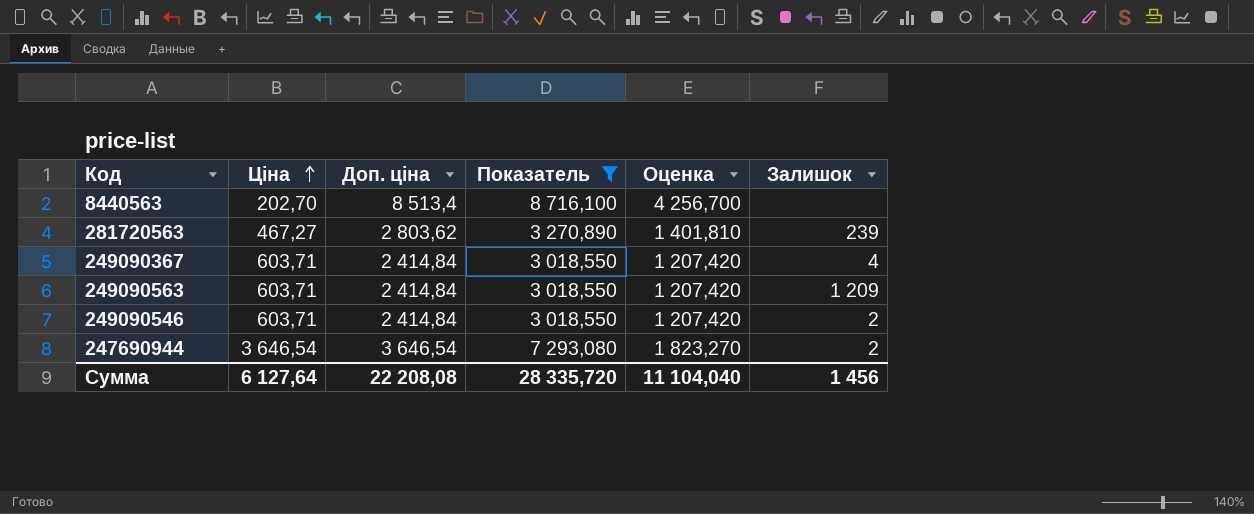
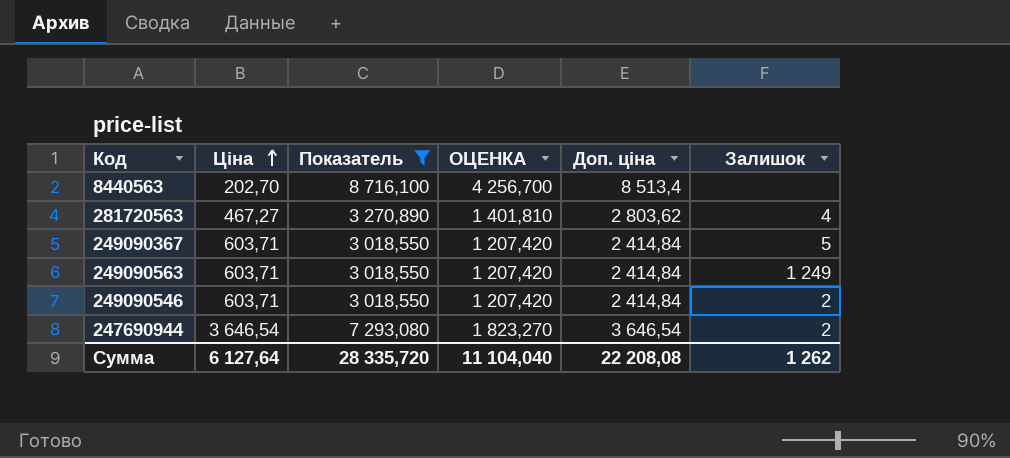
column name: Оценка -> ОЦЕНКА
column Доп. ціна | position: 3 -> 5
281720563 | Залишок: 239 -> 4
249090367 | Залишок: 4 -> 5
249090563 | Залишок: 1 209 -> 1 249
Сумма | Залишок: 1 456 -> 1 262

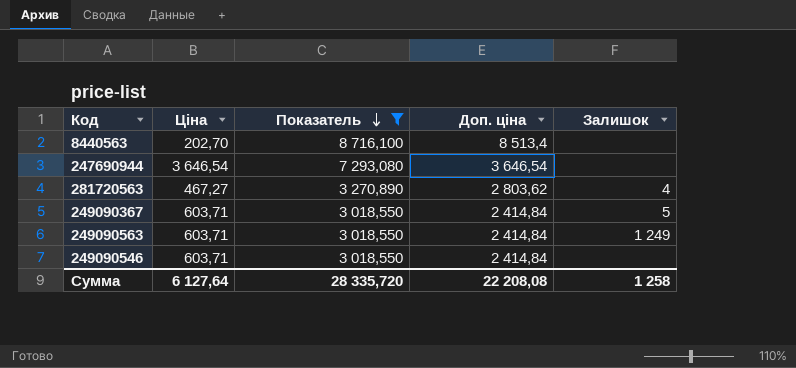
row order: Ціна ascending -> Показатель descending
column ОЦЕНКА | formula: [Доп. ціна] * 0,5 -> none
247690944 | Залишок: 2 -> none
249090546 | Залишок: 2 -> none
Сумма | Залишок: 1 262 -> 1 258

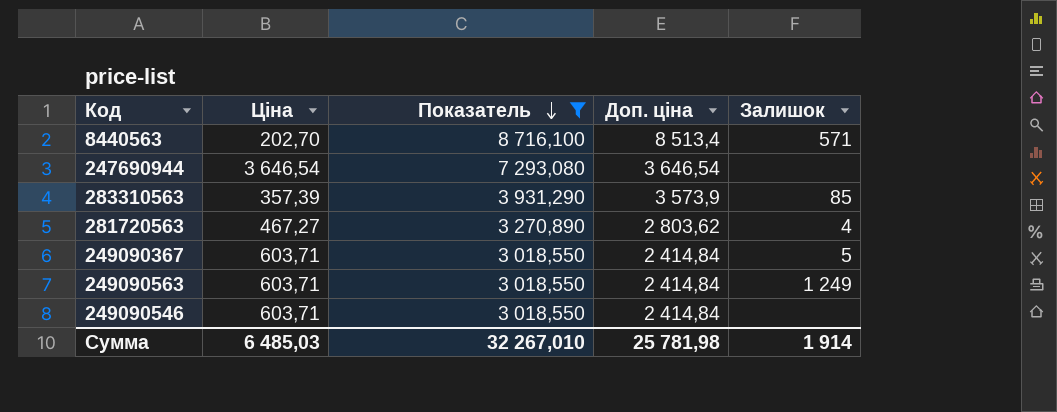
8440563 | Залишок: none -> 571
row 283310563: none -> 357,39 | 3 931,290 | 3 573,9 | 85
Сумма | Ціна: 6 127,64 -> 6 485,03
Сумма | Показатель: 28 335,720 -> 32 267,010
Сумма | Доп. ціна: 22 208,08 -> 25 781,98
Сумма | Залишок: 1 258 -> 1 914

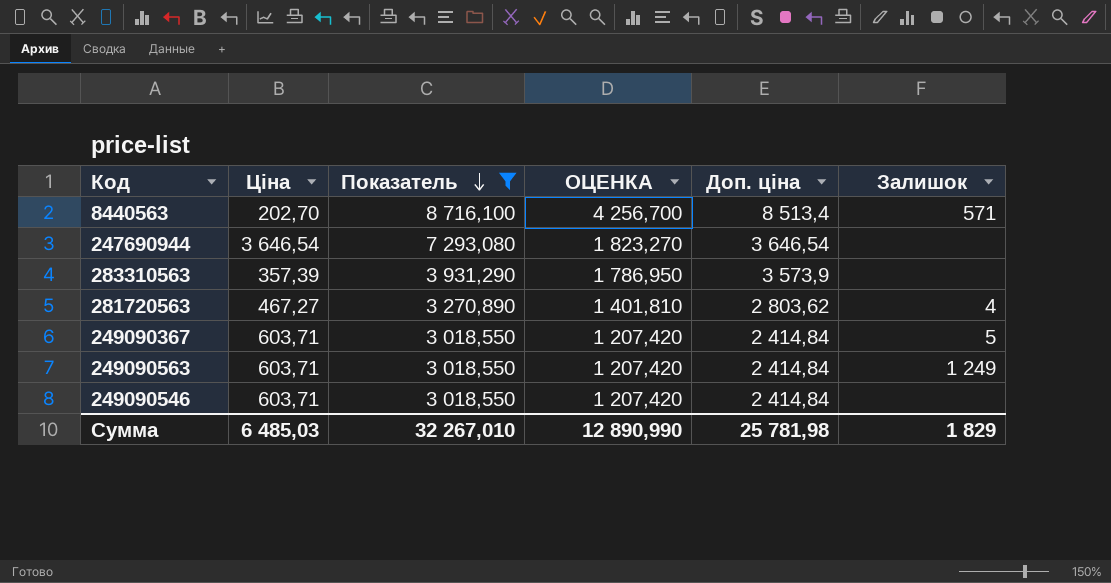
column ОЦЕНКА | formula: none -> [Доп. ціна] * 0,5
283310563 | Залишок: 85 -> none
Сумма | Залишок: 1 914 -> 1 829

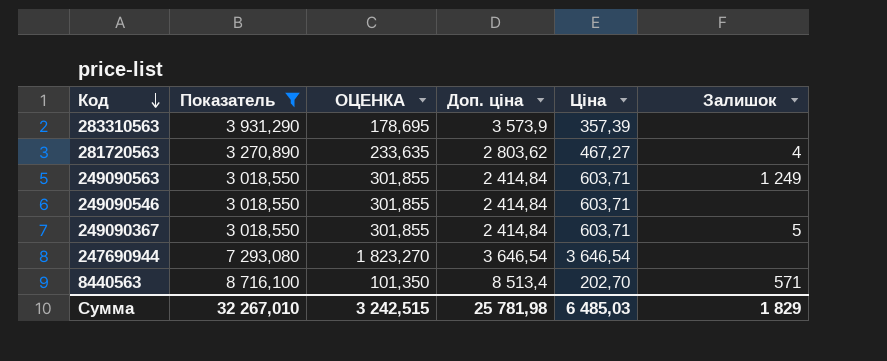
row order: Показатель descending -> Код descending
column ОЦЕНКА | formula: [Доп. ціна] * 0,5 -> [Ціна] * 0,5
column Ціна | position: 2 -> 5
Сумма | ОЦЕНКА: 12 890,990 -> 3 242,515

